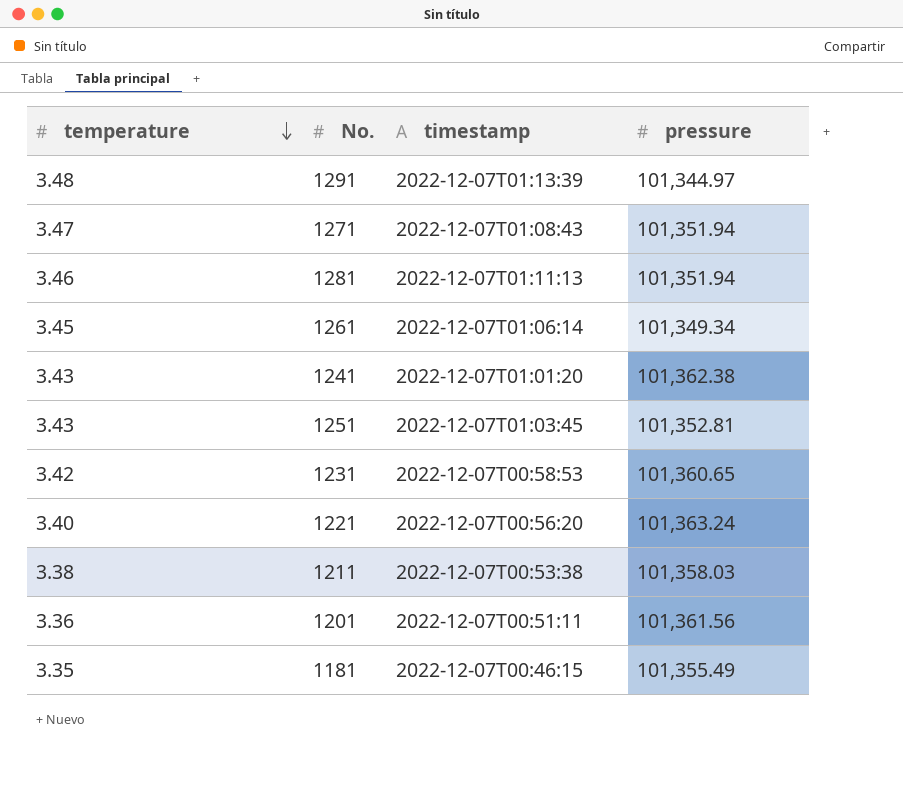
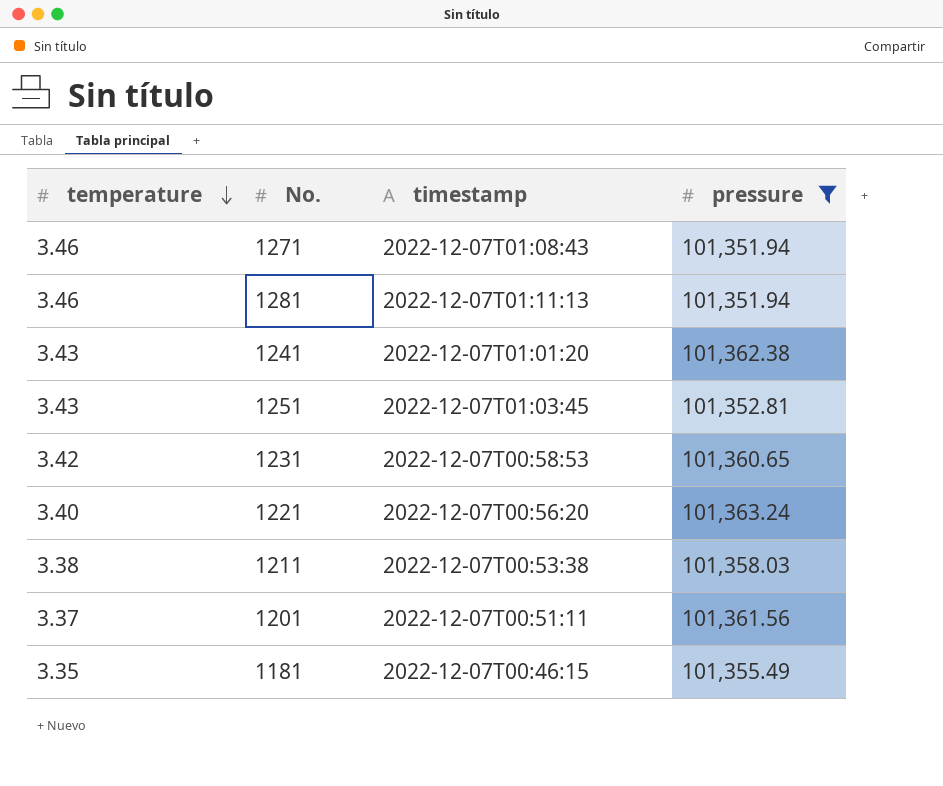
filter: none -> pressure >= 101,351.94
1271 | temperature: 3.47 -> 3.46
1201 | temperature: 3.36 -> 3.37

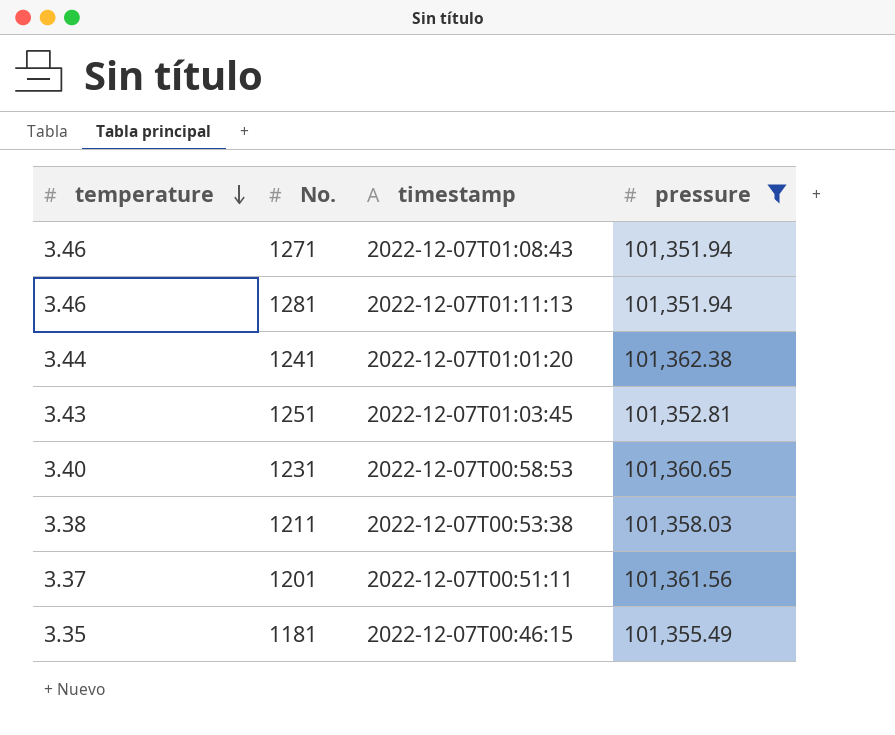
row 1221: 3.40 | 2022-12-07T00:56:20 | 101,363.24 -> none
1241 | temperature: 3.43 -> 3.44
1231 | temperature: 3.42 -> 3.40

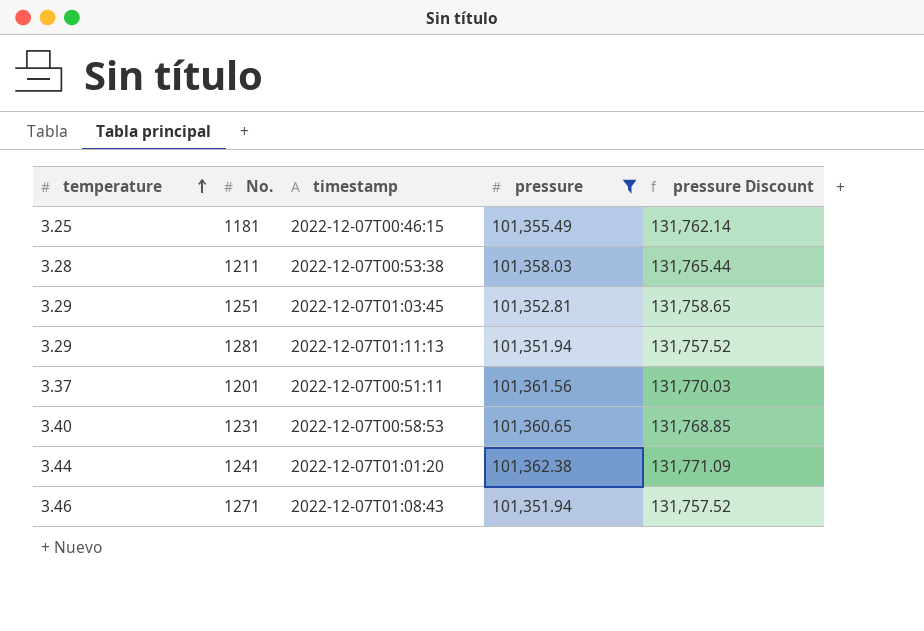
row order: temperature descending -> temperature ascending
column pressure Discount | formula: none -> [pressure] * 1.3
1181 | temperature: 3.35 -> 3.25
1211 | temperature: 3.38 -> 3.28
1251 | temperature: 3.43 -> 3.29
1281 | temperature: 3.46 -> 3.29

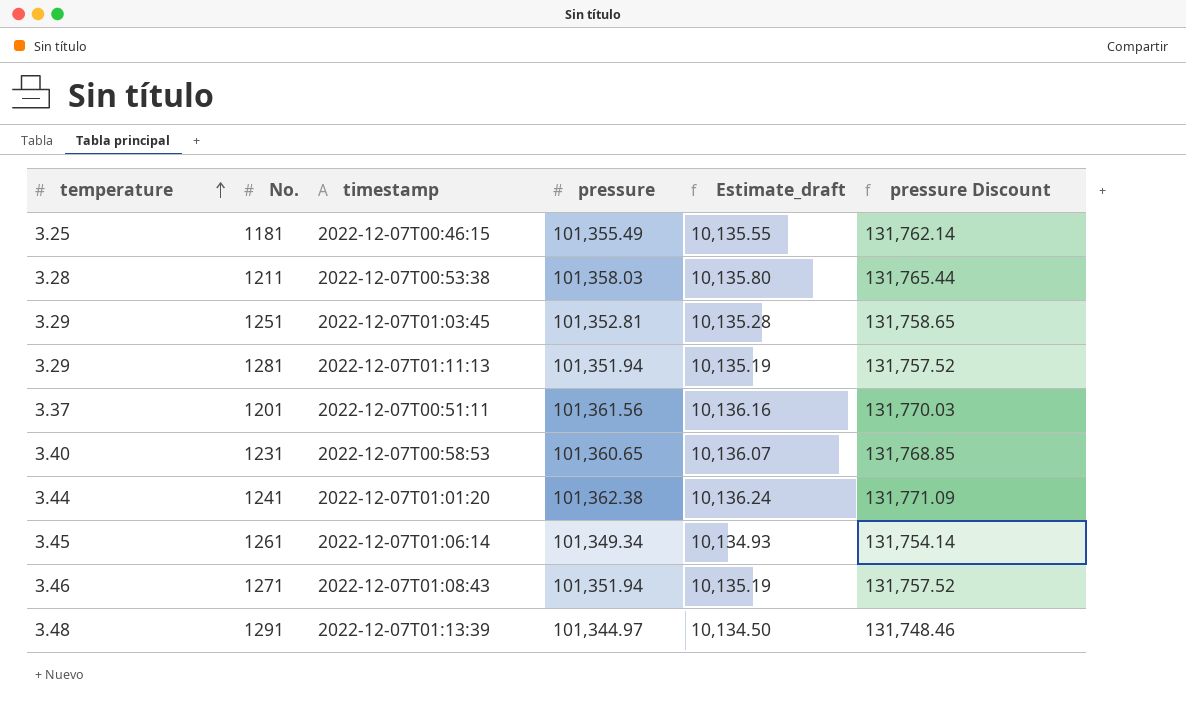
filter: pressure >= 101,351.94 -> none
column Estimate_draft | formula: none -> [pressure] * 0.1

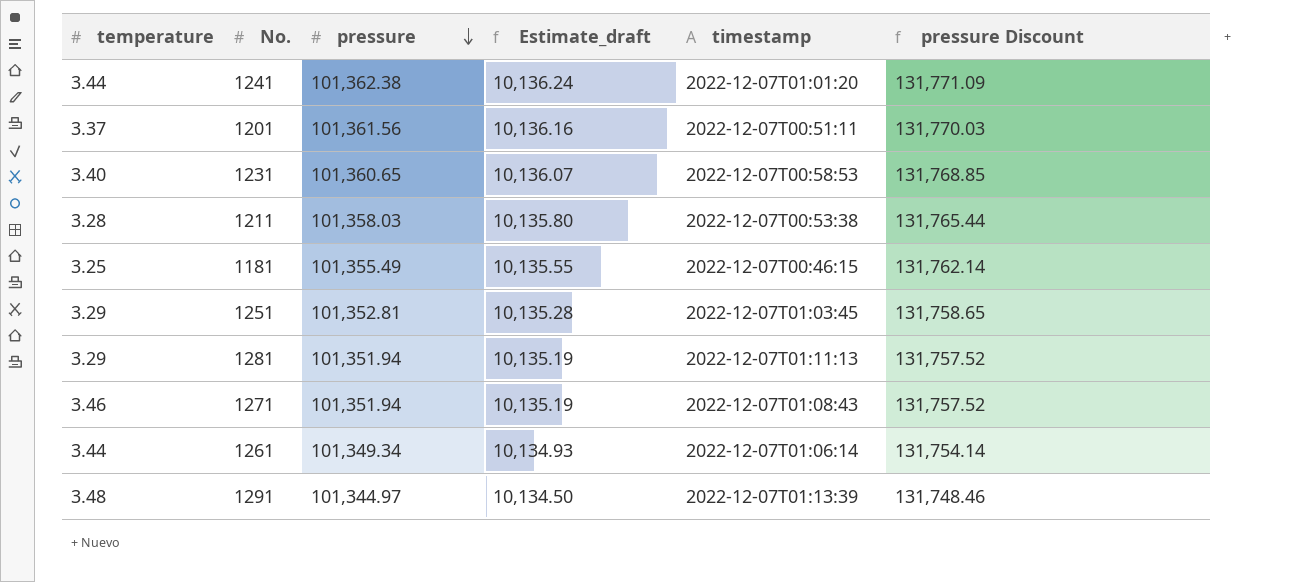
row order: temperature ascending -> pressure descending
column timestamp | position: 3 -> 5
1261 | temperature: 3.45 -> 3.44

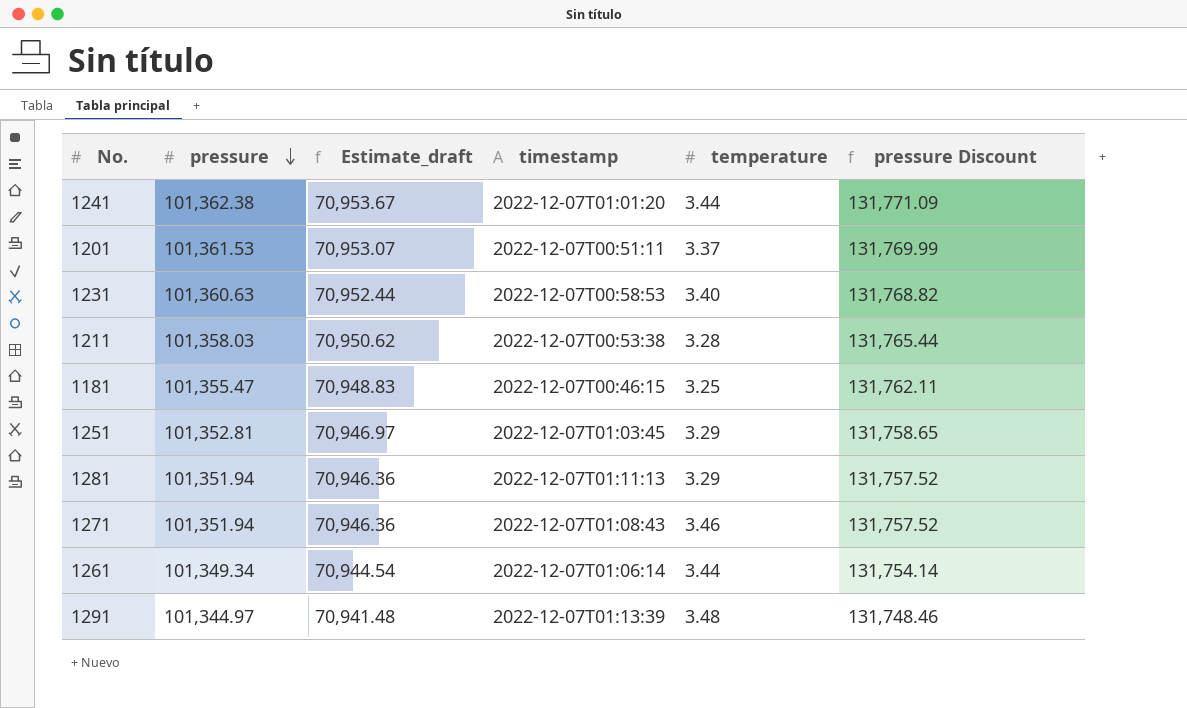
column Estimate_draft | formula: [pressure] * 0.1 -> [pressure] * 0.7
column temperature | position: 1 -> 5
1201 | pressure: 101,361.56 -> 101,361.53
1201 | pressure Discount: 131,770.03 -> 131,769.99
1231 | pressure: 101,360.65 -> 101,360.63
1231 | pressure Discount: 131,768.85 -> 131,768.82
1181 | pressure: 101,355.49 -> 101,355.47
1181 | pressure Discount: 131,762.14 -> 131,762.11

